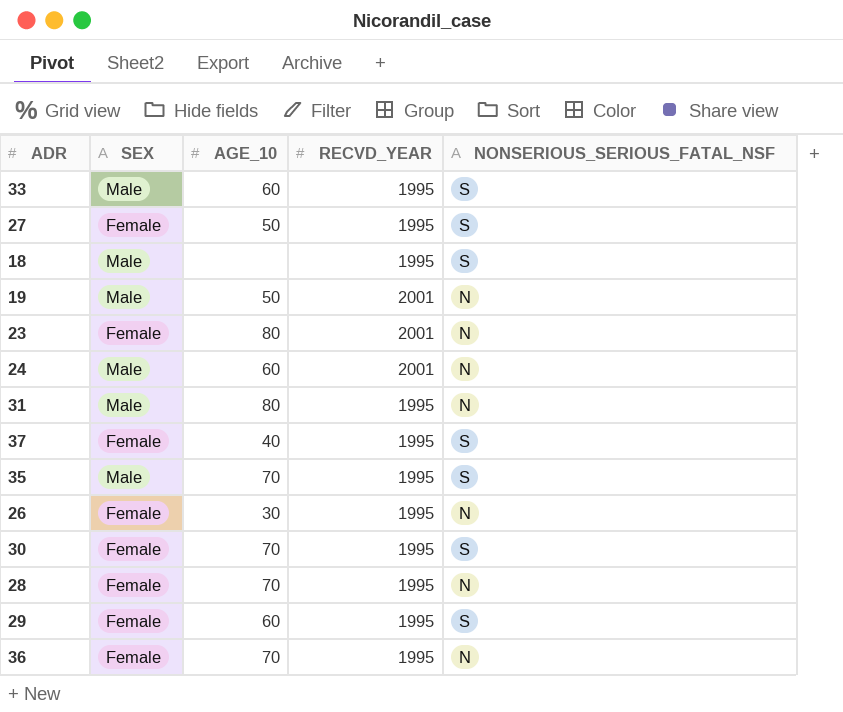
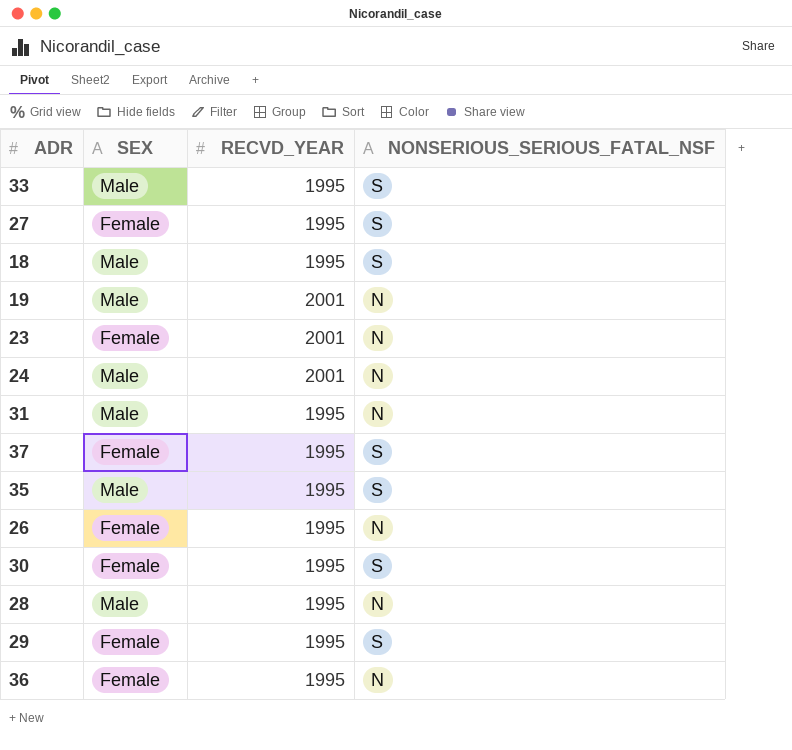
column AGE_10 | position: 3 -> none
28 | SEX: Female -> Male

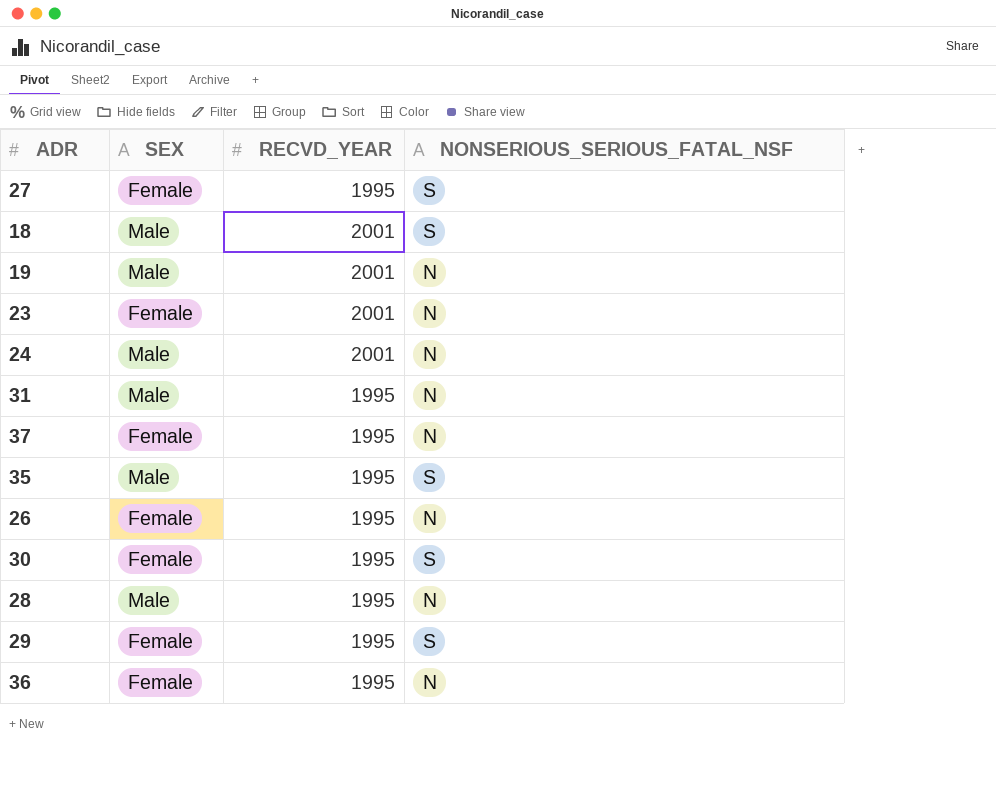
row 33: Male | 1995 | S -> none
18 | RECVD_YEAR: 1995 -> 2001
37 | NONSERIOUS_SERIOUS_FATAL_NSF: S -> N

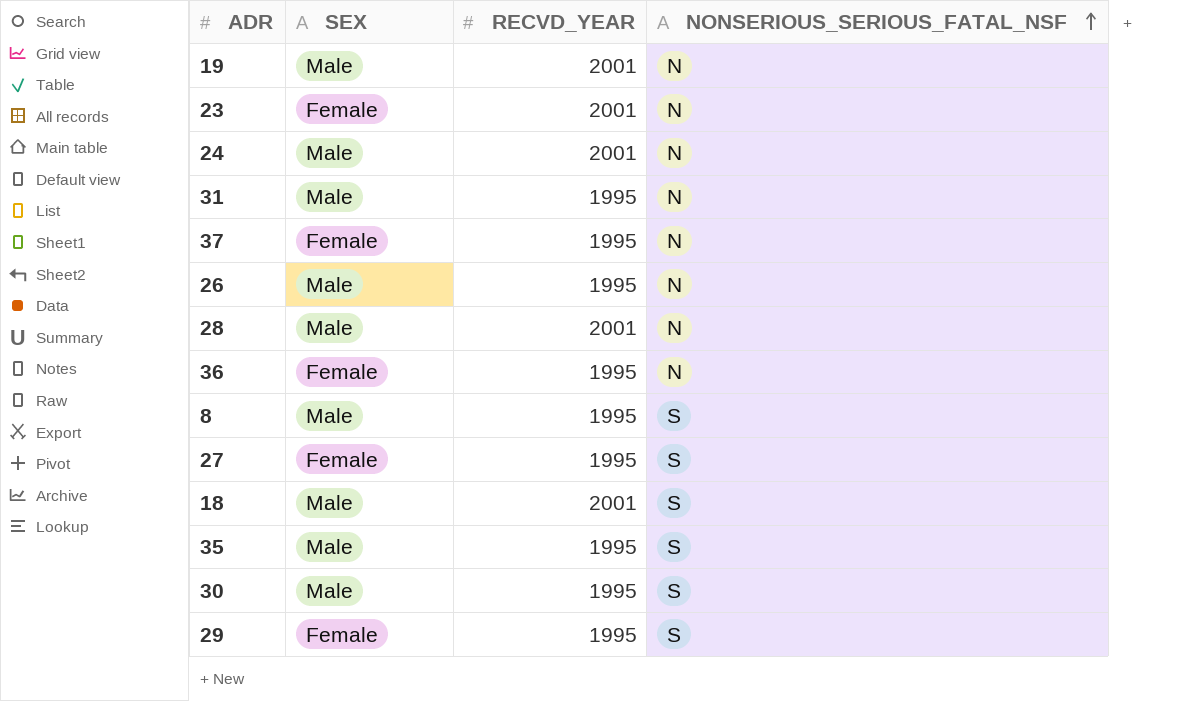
row order: none -> NONSERIOUS_SERIOUS_FATAL_NSF ascending
26 | SEX: Female -> Male
28 | RECVD_YEAR: 1995 -> 2001
row 8: none -> Male | 1995 | S
30 | SEX: Female -> Male

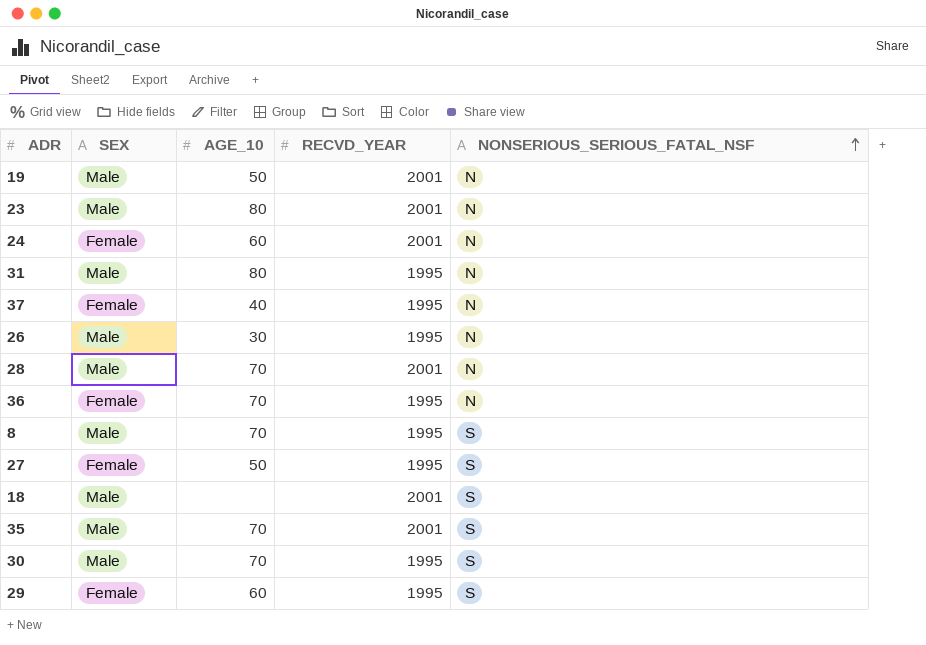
column AGE_10 | position: none -> 3
23 | SEX: Female -> Male
24 | SEX: Male -> Female
35 | RECVD_YEAR: 1995 -> 2001

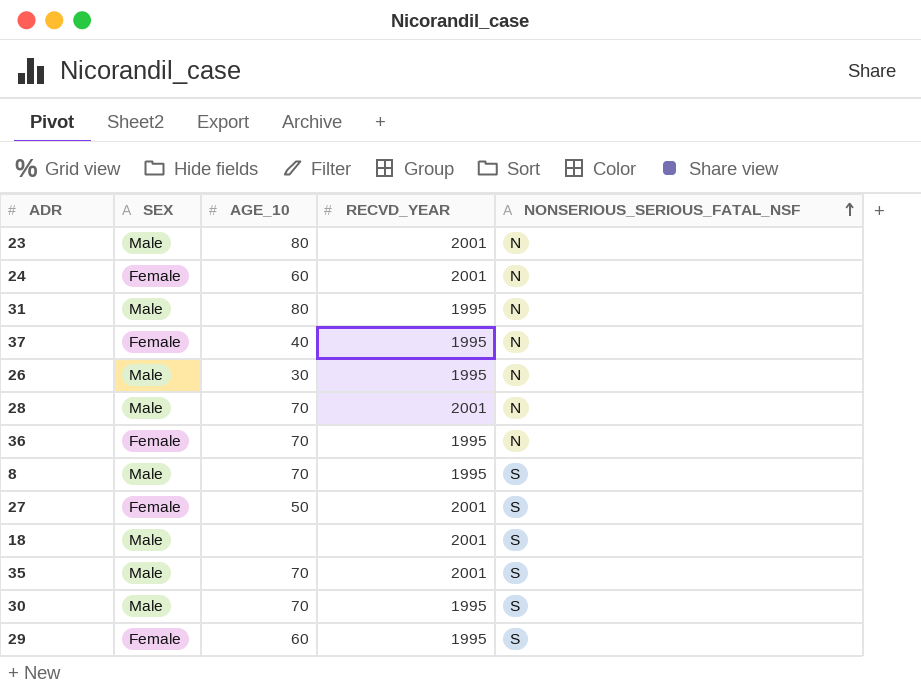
row 19: Male | 50 | 2001 | N -> none
27 | RECVD_YEAR: 1995 -> 2001

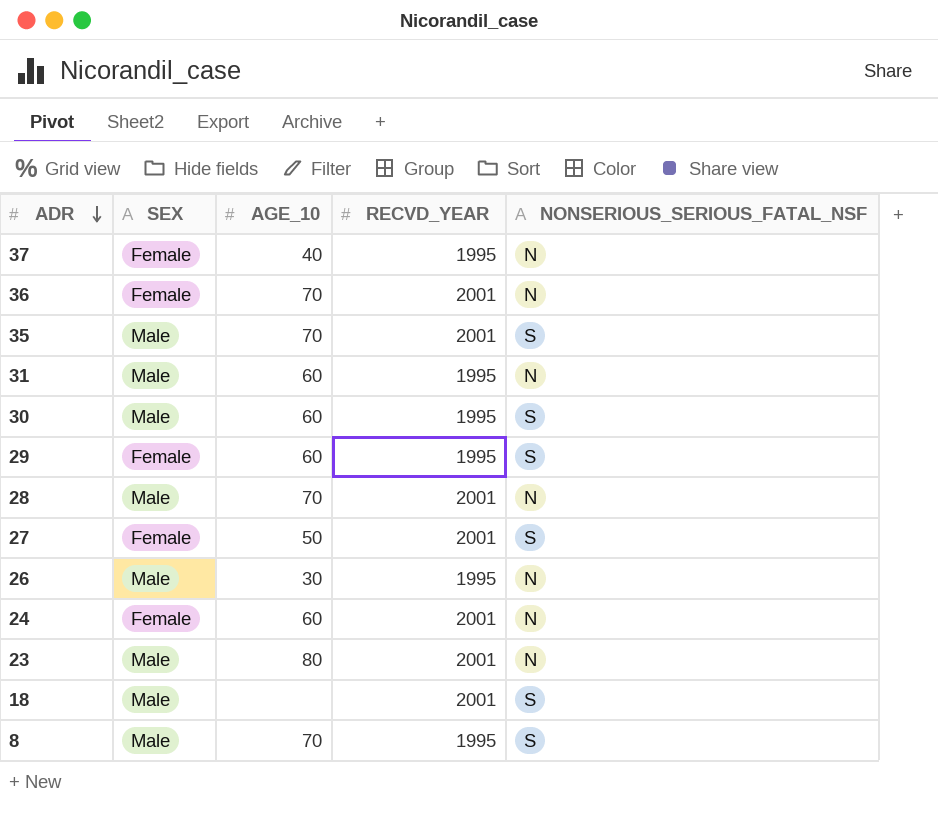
row order: NONSERIOUS_SERIOUS_FATAL_NSF ascending -> ADR descending
36 | RECVD_YEAR: 1995 -> 2001
31 | AGE_10: 80 -> 60
30 | AGE_10: 70 -> 60

